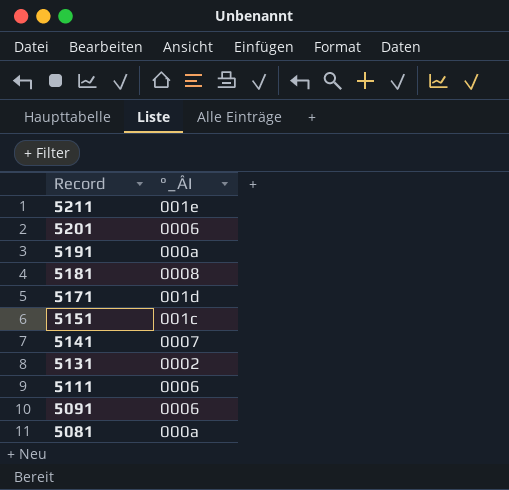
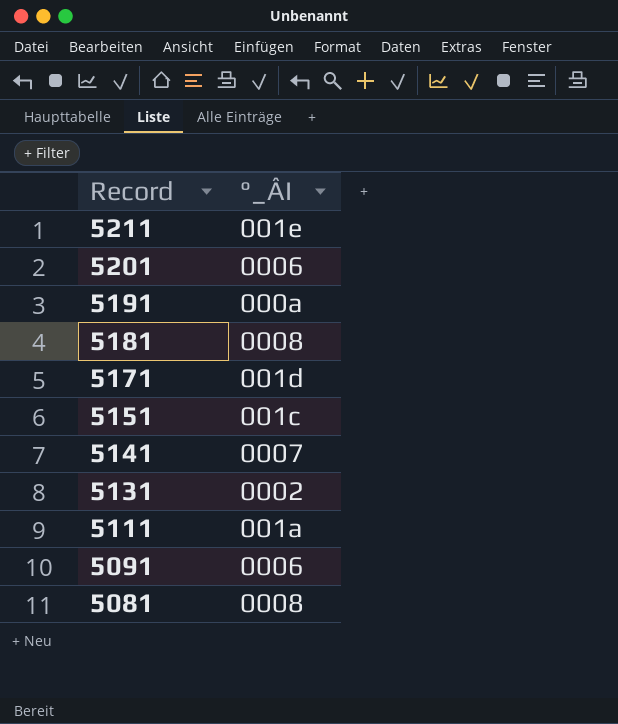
5111 | °_ÂI: 0006 -> 001a
5081 | °_ÂI: 000a -> 0008

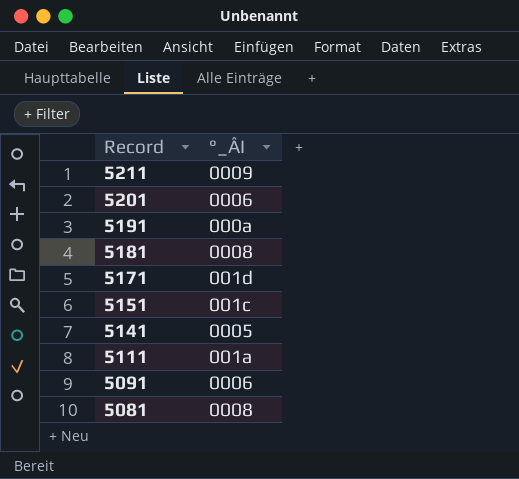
row 5131: 0002 -> none
5211 | °_ÂI: 001e -> 0009
5141 | °_ÂI: 0007 -> 0005

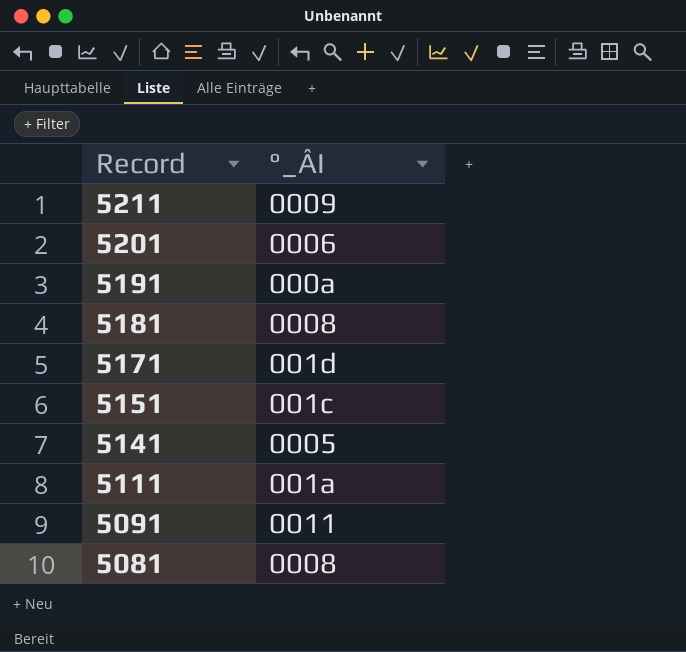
5091 | °_ÂI: 0006 -> 0011

